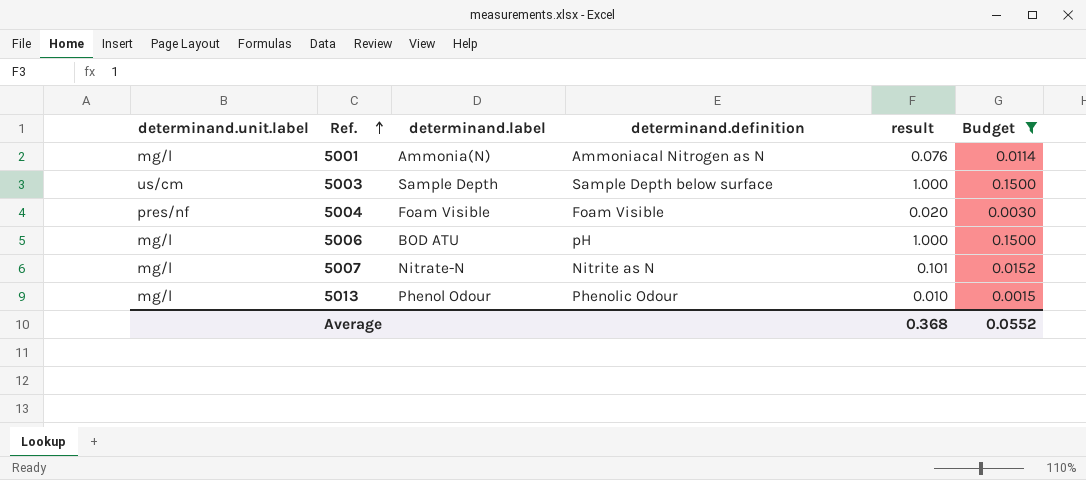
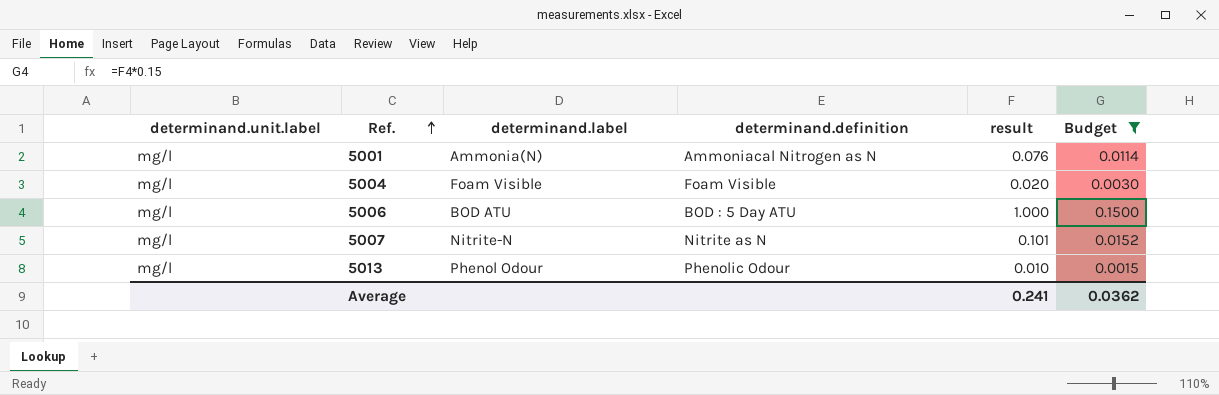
row 5003: us/cm | Sample Depth | Sample Depth below surface | 1.000 | 0.1500 -> none
5004 | determinand.unit.label: pres/nf -> mg/l
5006 | determinand.definition: pH -> BOD : 5 Day ATU
5007 | determinand.label: Nitrate-N -> Nitrite-N
Average | result: 0.368 -> 0.241
Average | Budget: 0.0552 -> 0.0362

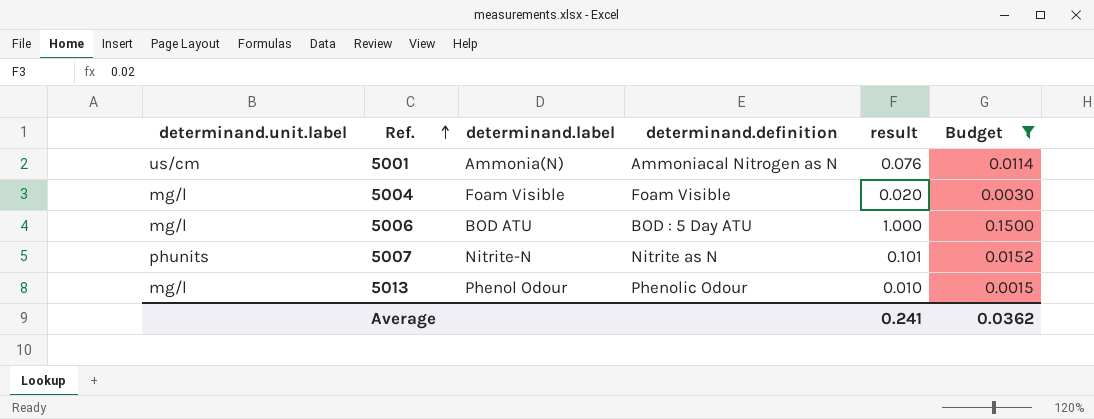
5001 | determinand.unit.label: mg/l -> us/cm
5007 | determinand.unit.label: mg/l -> phunits

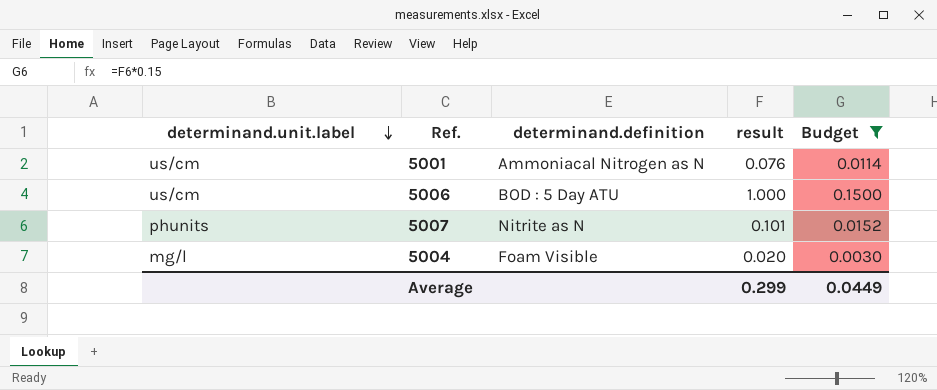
row order: Ref. ascending -> determinand.unit.label descending
column determinand.label | position: 3 -> none
row 5013: mg/l | Phenol Odour | Phenolic Odour | 0.010 | 0.0015 -> none
5006 | determinand.unit.label: mg/l -> us/cm
Average | result: 0.241 -> 0.299
Average | Budget: 0.0362 -> 0.0449

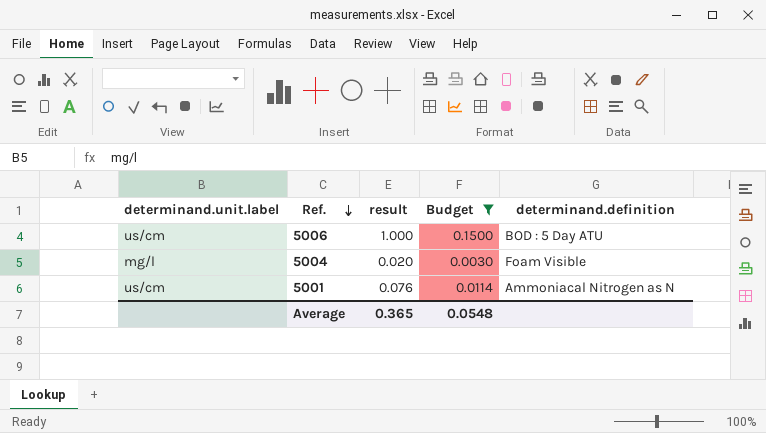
row order: determinand.unit.label descending -> Ref. descending
column determinand.definition | position: 3 -> 5
row 5007: phunits | Nitrite as N | 0.101 | 0.0152 -> none
Average | result: 0.299 -> 0.365
Average | Budget: 0.0449 -> 0.0548

